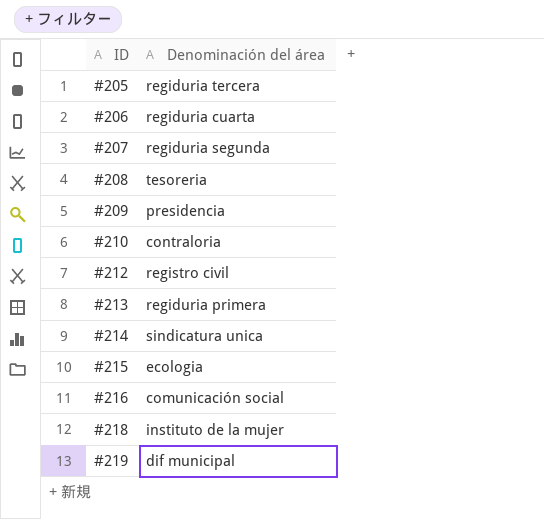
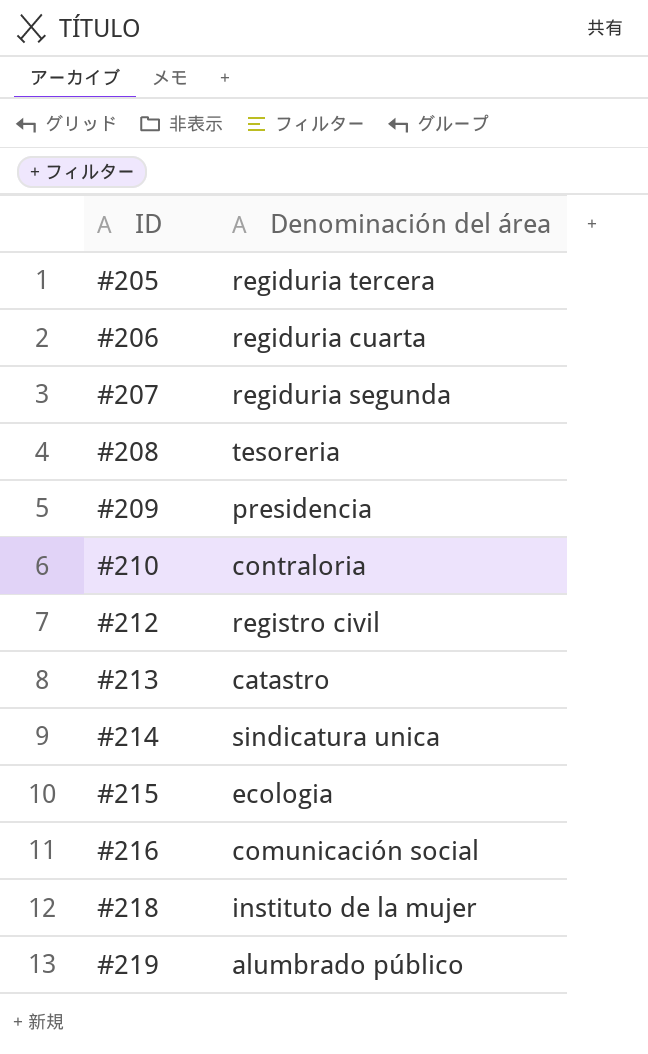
#213 | Denominación del área: regiduria primera -> catastro
#219 | Denominación del área: dif municipal -> alumbrado público

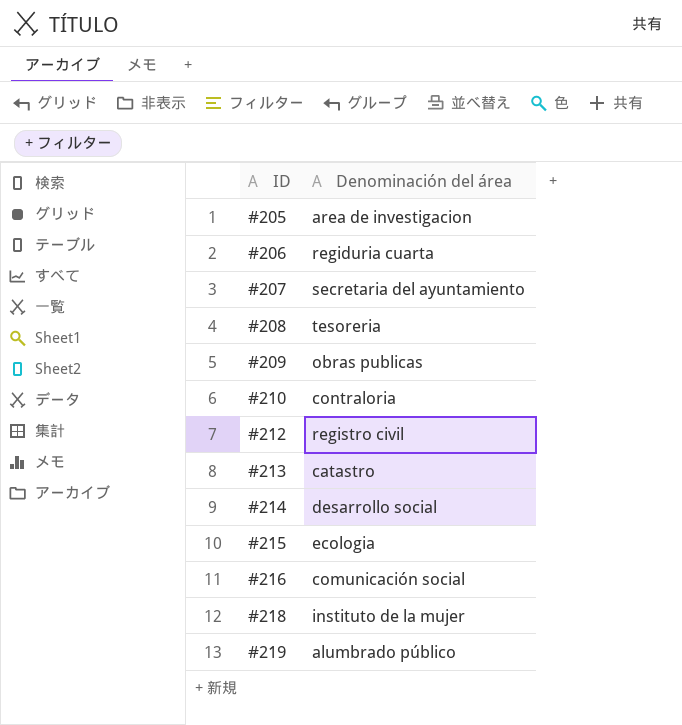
#205 | Denominación del área: regiduria tercera -> area de investigacion
#207 | Denominación del área: regiduria segunda -> secretaria del ayuntamiento
#209 | Denominación del área: presidencia -> obras publicas
#214 | Denominación del área: sindicatura unica -> desarrollo social

